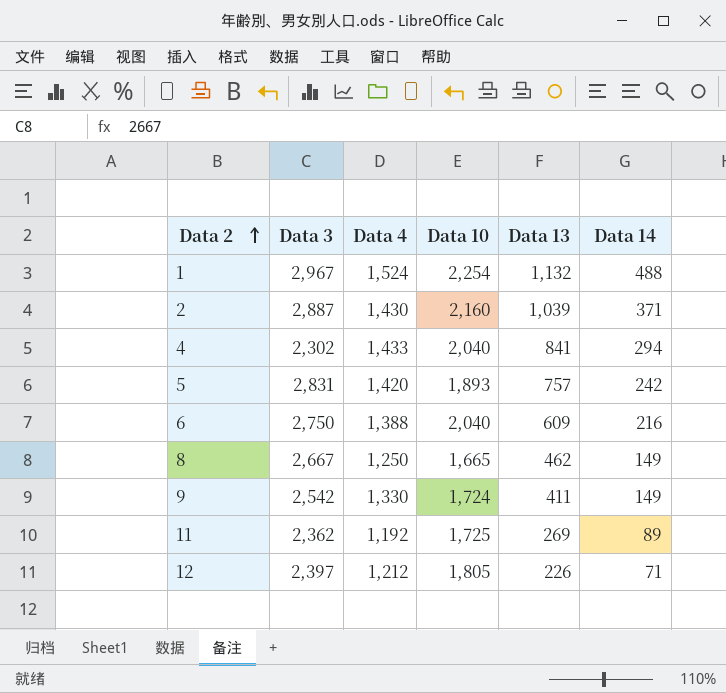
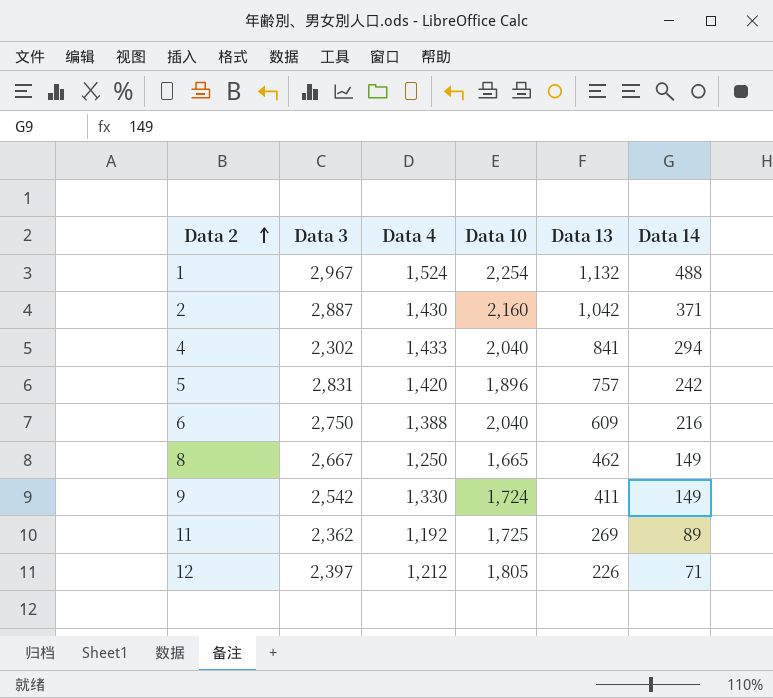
2 | Data 13: 1,039 -> 1,042
5 | Data 10: 1,893 -> 1,896

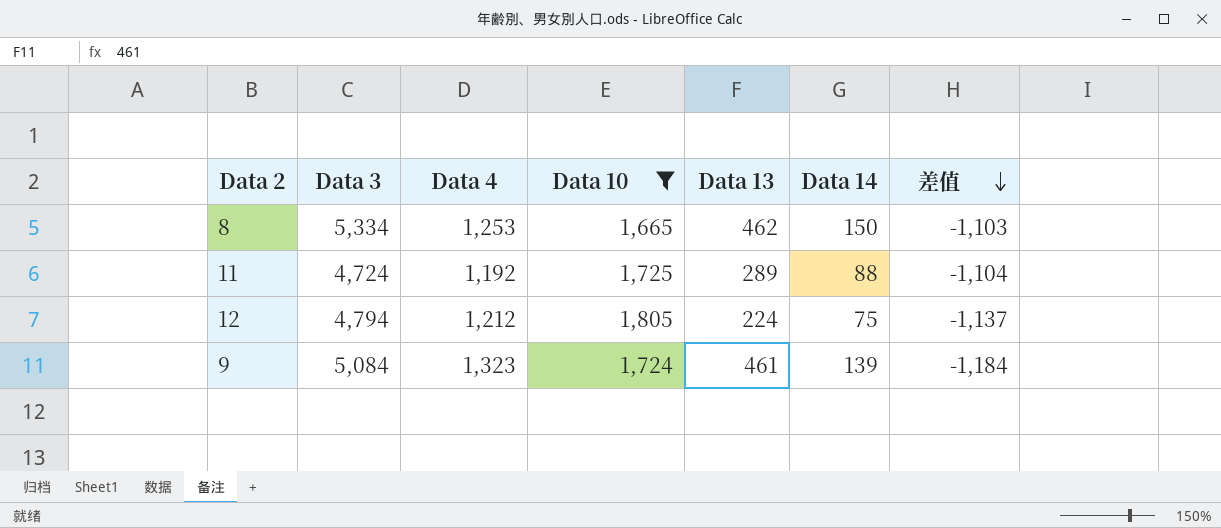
filter: none -> Data 10 <= 1,805
row order: Data 2 ascending -> 差值 descending
column 差值 | formula: none -> [Data 14] - [Data 4]
8 | Data 3: 2,667 -> 5,334
8 | Data 4: 1,250 -> 1,253
8 | Data 14: 149 -> 150
11 | Data 3: 2,362 -> 4,724
11 | Data 13: 269 -> 289
11 | Data 14: 89 -> 88
12 | Data 3: 2,397 -> 4,794
12 | Data 13: 226 -> 224
12 | Data 14: 71 -> 75
9 | Data 3: 2,542 -> 5,084
9 | Data 4: 1,330 -> 1,323
9 | Data 13: 411 -> 461
9 | Data 14: 149 -> 139

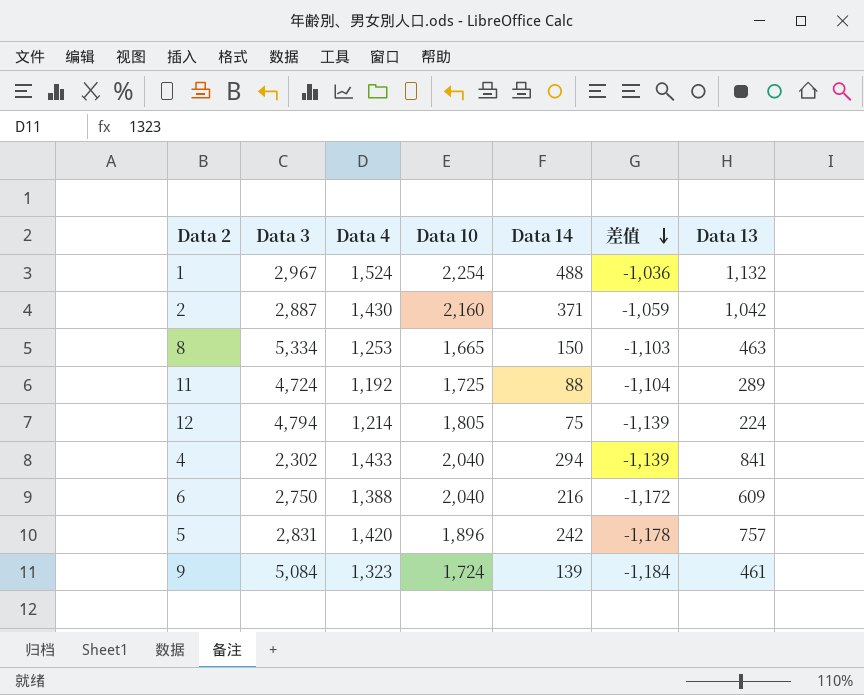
filter: Data 10 <= 1,805 -> none
column Data 13 | position: 5 -> 7
8 | Data 13: 462 -> 463
12 | Data 4: 1,212 -> 1,214
12 | 差值: -1,137 -> -1,139

